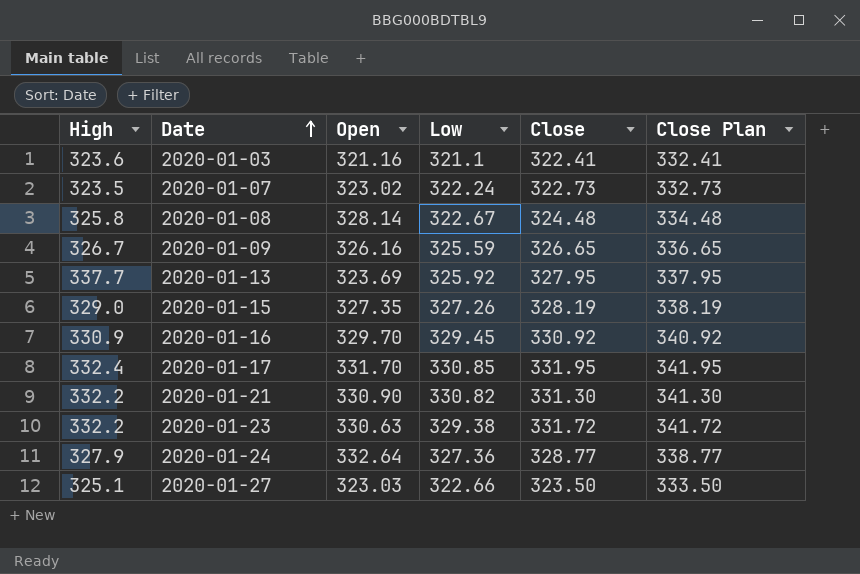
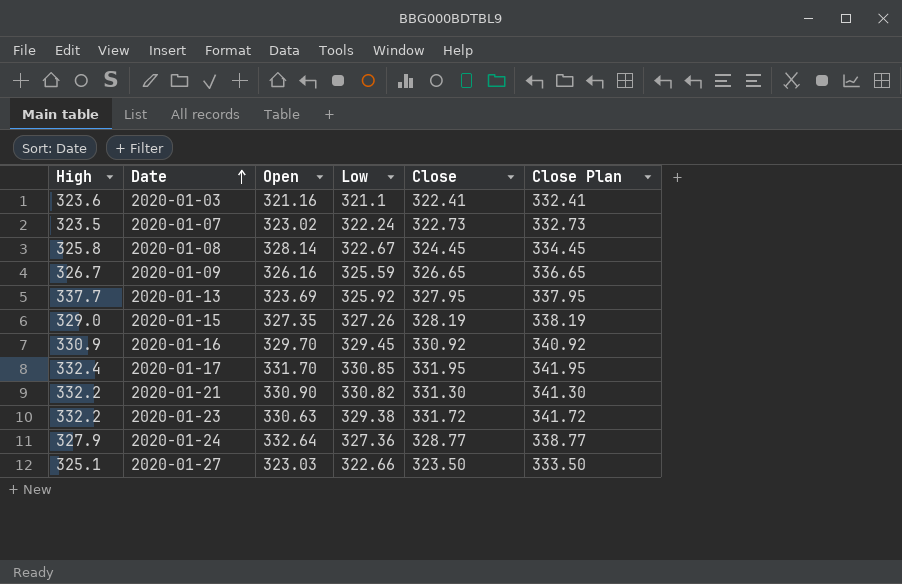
2020-01-08 | Close: 324.48 -> 324.45
2020-01-08 | Close Plan: 334.48 -> 334.45

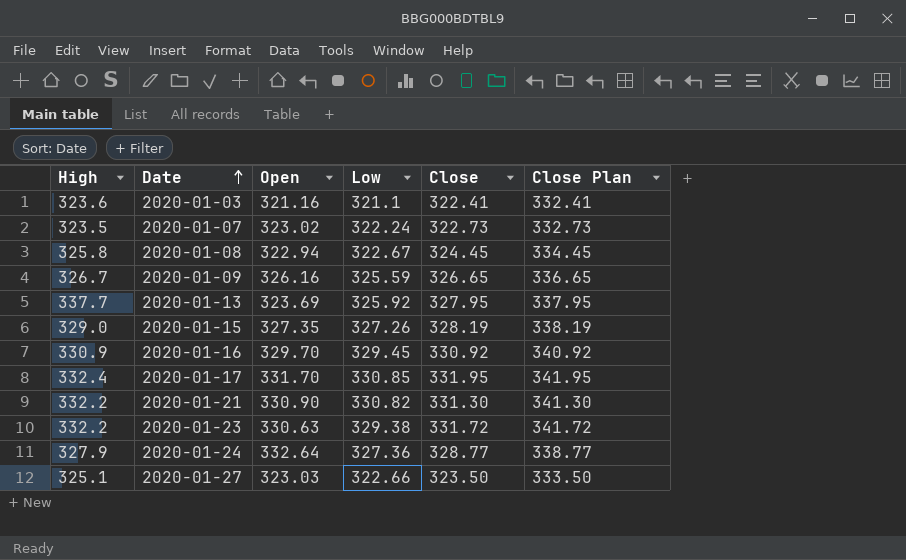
2020-01-08 | Open: 328.14 -> 322.94

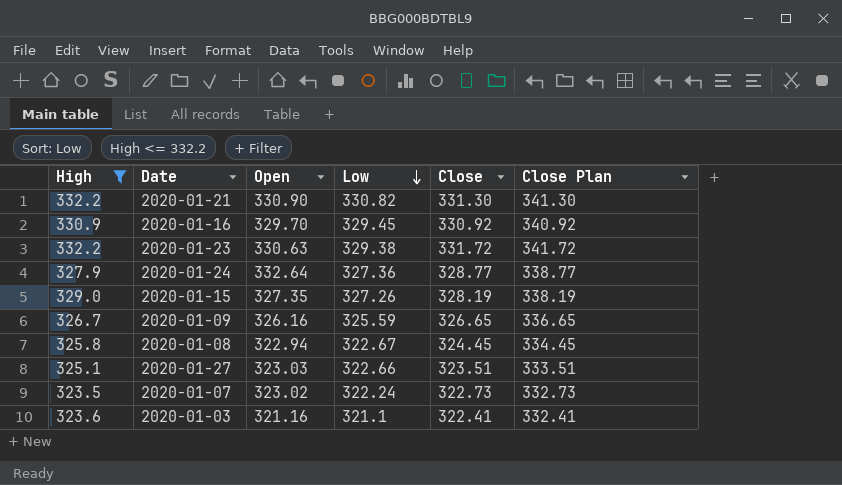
filter: none -> High <= 332.2
row order: Date ascending -> Low descending
2020-01-27 | Close: 323.50 -> 323.51
2020-01-27 | Close Plan: 333.50 -> 333.51

